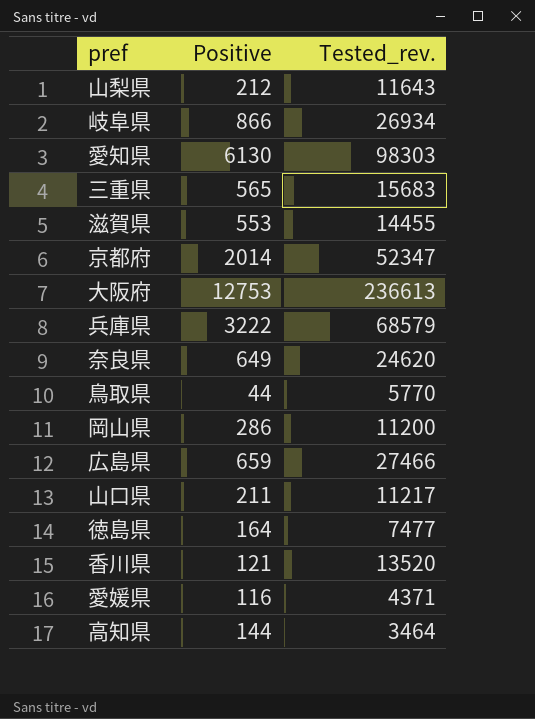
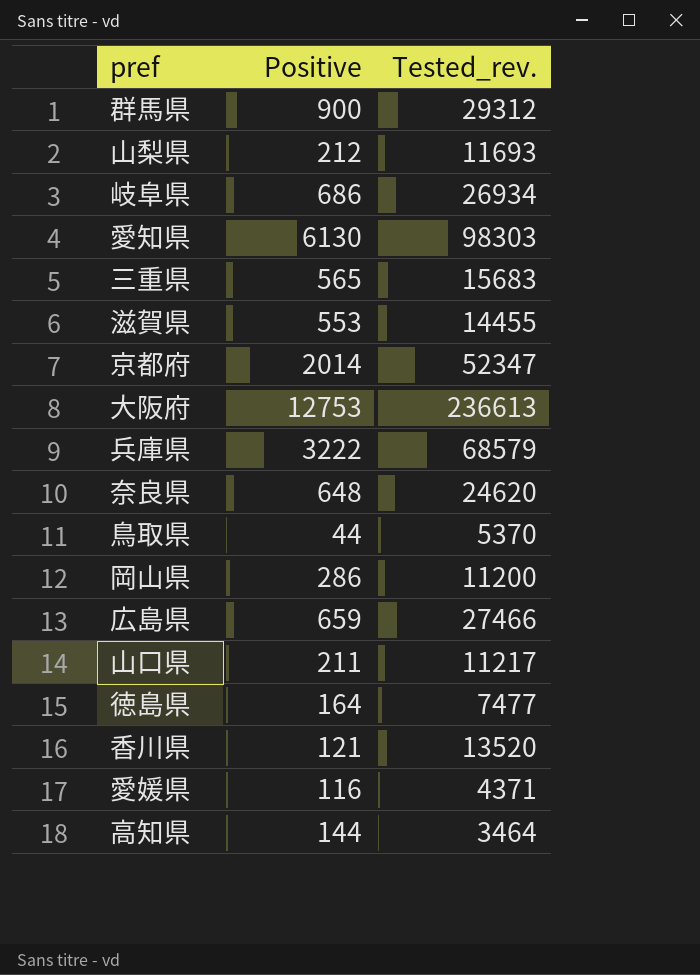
row 群馬県: none -> 900 | 29312
山梨県 | Tested_rev.: 11643 -> 11693
岐阜県 | Positive: 866 -> 686
奈良県 | Positive: 649 -> 648
鳥取県 | Tested_rev.: 5770 -> 5370

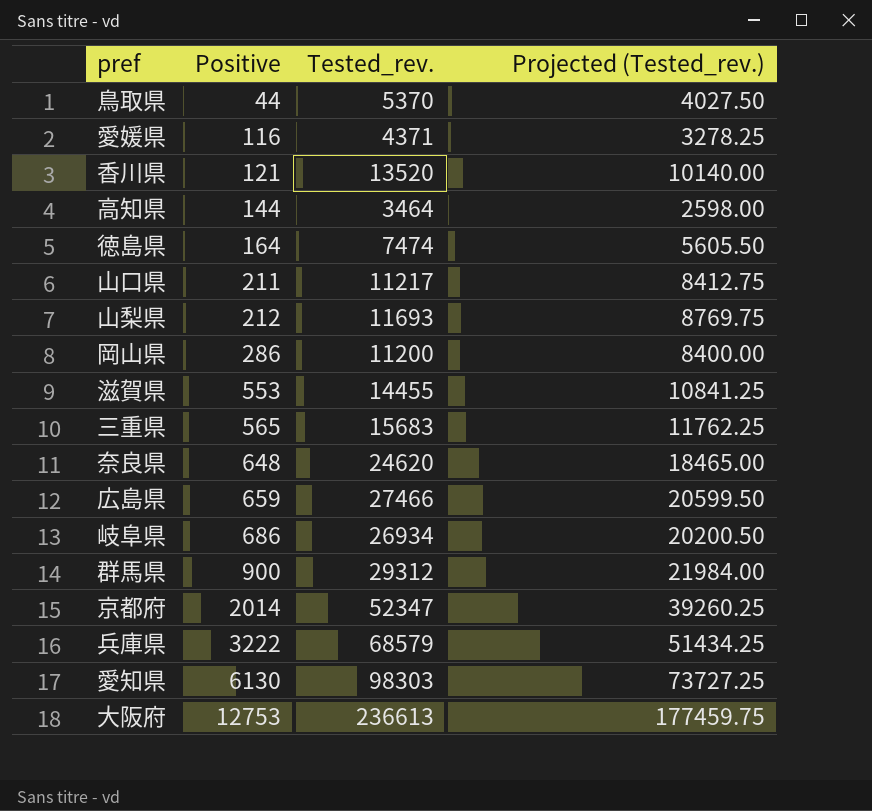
row order: none -> Positive ascending
column Projected (Tested_rev.) | formula: none -> [Tested_rev.] * 0.75
徳島県 | Tested_rev.: 7477 -> 7474

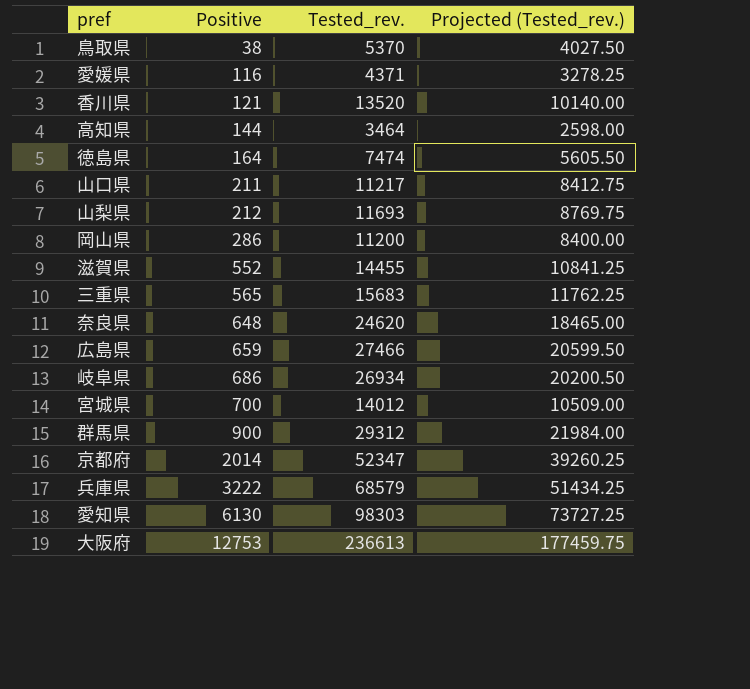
鳥取県 | Positive: 44 -> 38
滋賀県 | Positive: 553 -> 552
row 宮城県: none -> 700 | 14012 | 10509.00

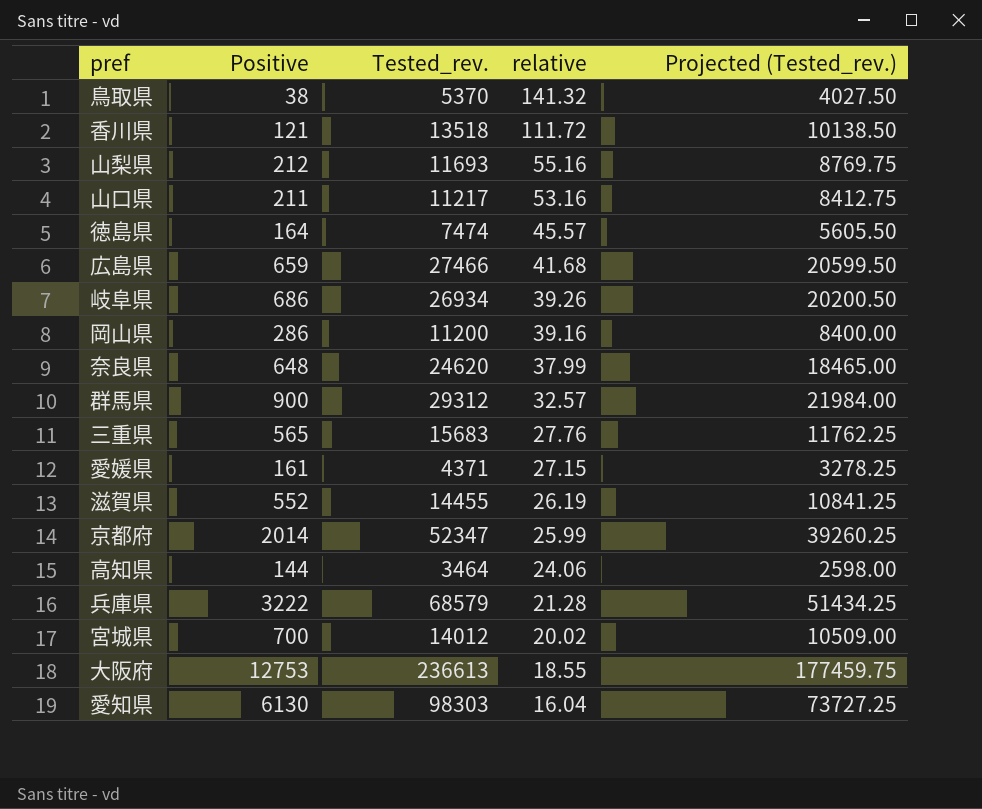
row order: Positive ascending -> relative descending
column relative | formula: none -> [Tested_rev.] / [Positive]
香川県 | Tested_rev.: 13520 -> 13518
香川県 | Projected (Tested_rev.): 10140.00 -> 10138.50
愛媛県 | Positive: 116 -> 161

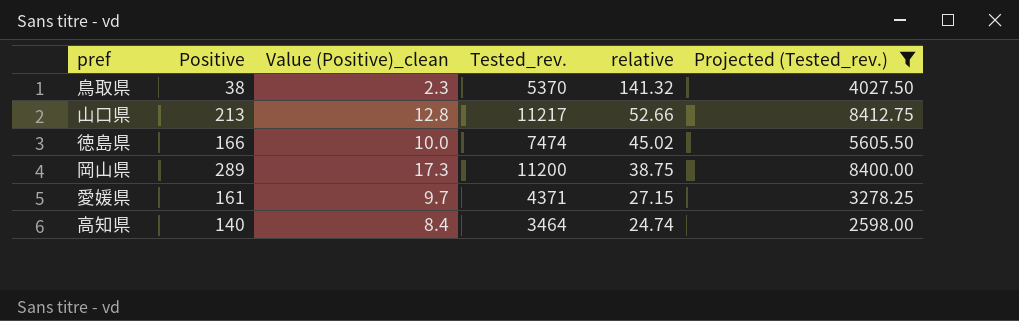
filter: none -> Projected (Tested_rev.) <= 8412.75
column Value (Positive)_clean | formula: none -> [Positive] * 0.06
山口県 | Positive: 211 -> 213
山口県 | relative: 53.16 -> 52.66
徳島県 | Positive: 164 -> 166
徳島県 | relative: 45.57 -> 45.02
岡山県 | Positive: 286 -> 289
岡山県 | relative: 39.16 -> 38.75
高知県 | Positive: 144 -> 140
高知県 | relative: 24.06 -> 24.74

